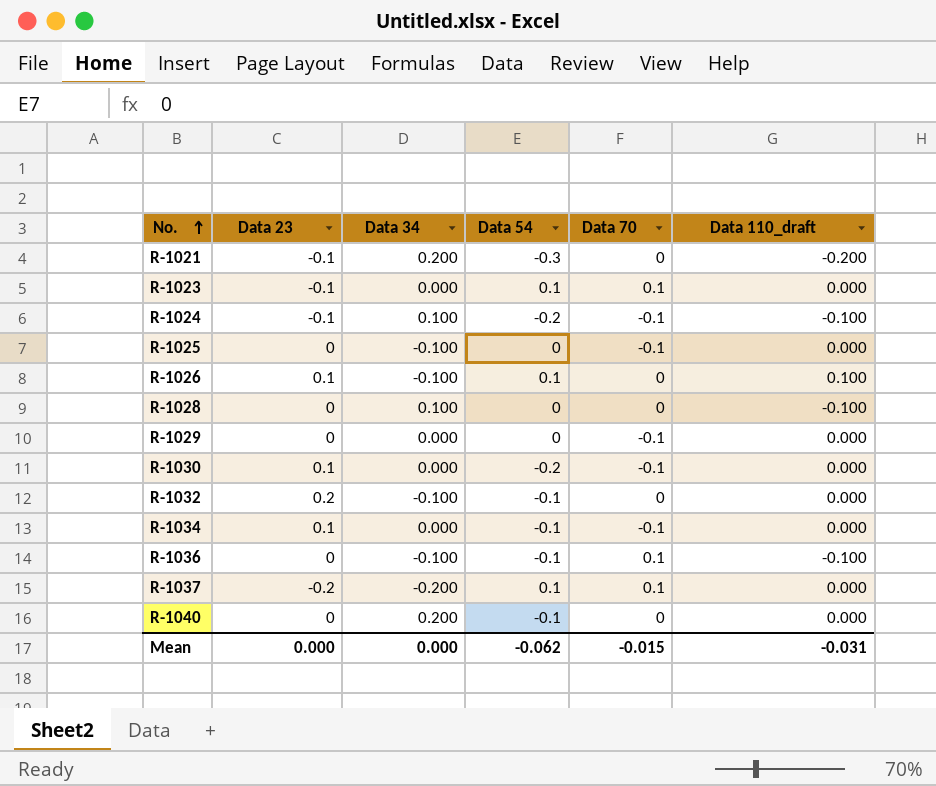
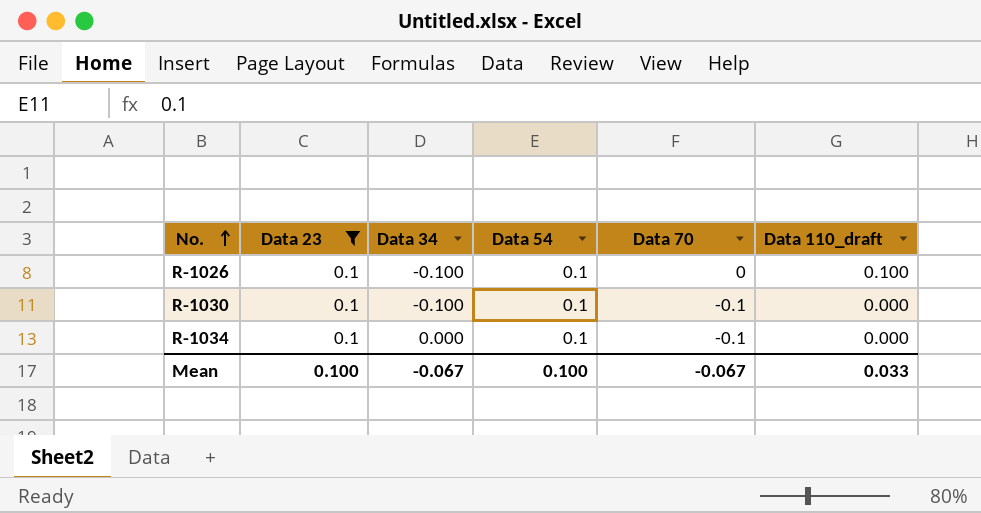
filter: none -> Data 23 = 0.1
R-1030 | Data 34: 0.000 -> -0.100
R-1030 | Data 54: -0.2 -> 0.1
R-1034 | Data 54: -0.1 -> 0.1
Mean | Data 23: 0.000 -> 0.100
Mean | Data 34: 0.000 -> -0.067
Mean | Data 54: -0.062 -> 0.100
Mean | Data 70: -0.015 -> -0.067
Mean | Data 110_draft: -0.031 -> 0.033

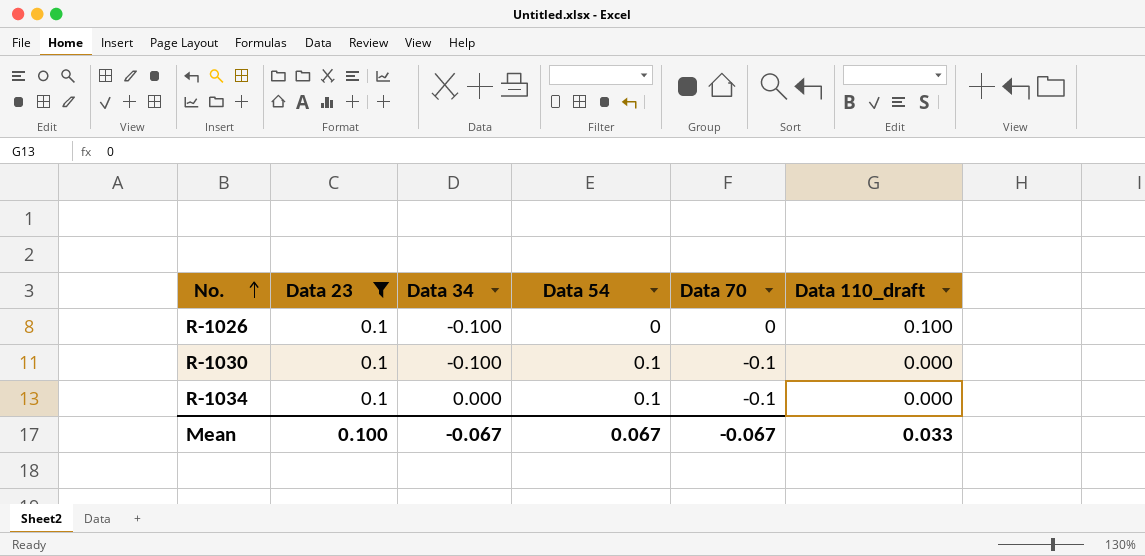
R-1026 | Data 54: 0.1 -> 0
Mean | Data 54: 0.100 -> 0.067

